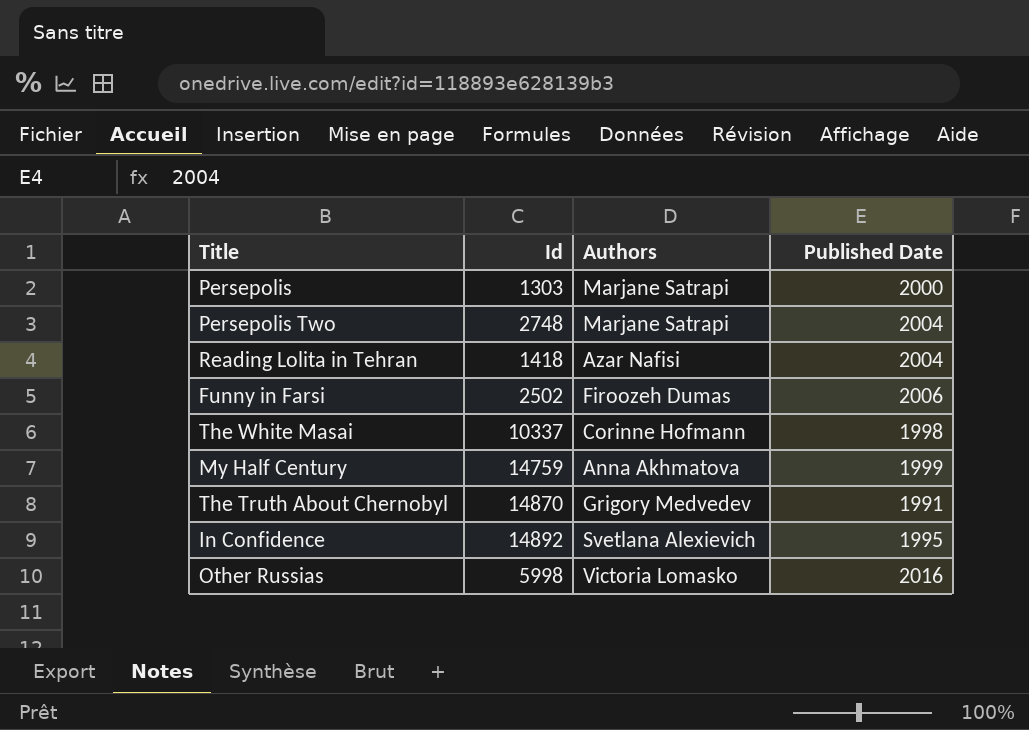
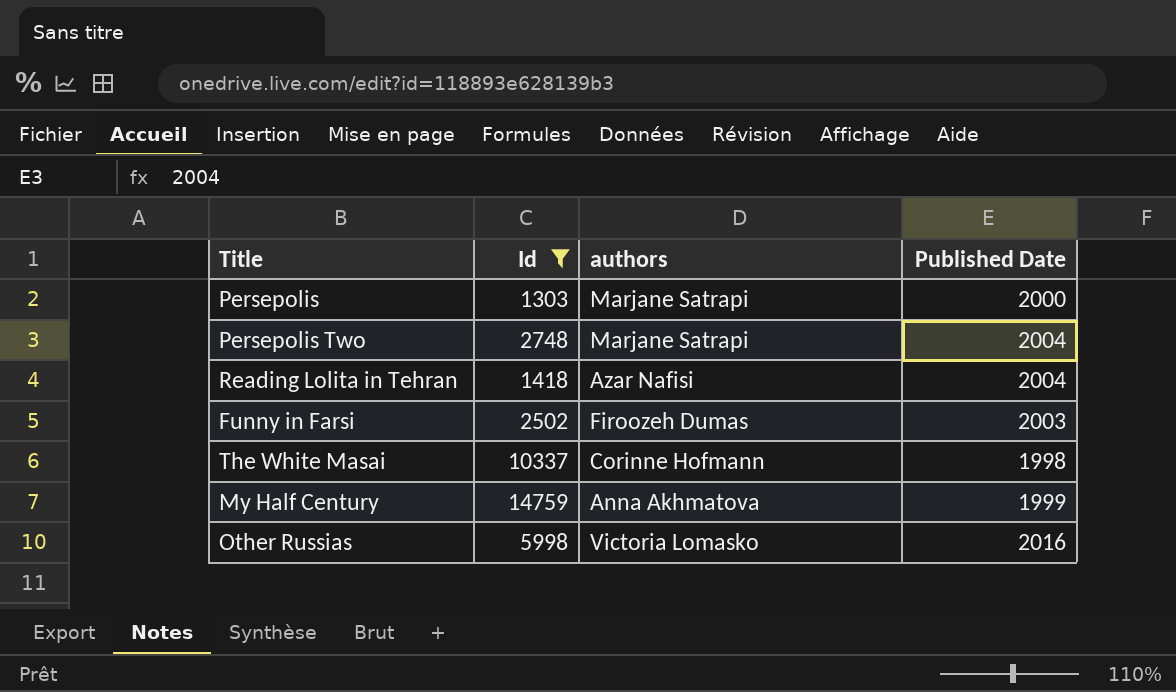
filter: none -> Id <= 14759
column name: Authors -> authors
Funny in Farsi | Published Date: 2006 -> 2003

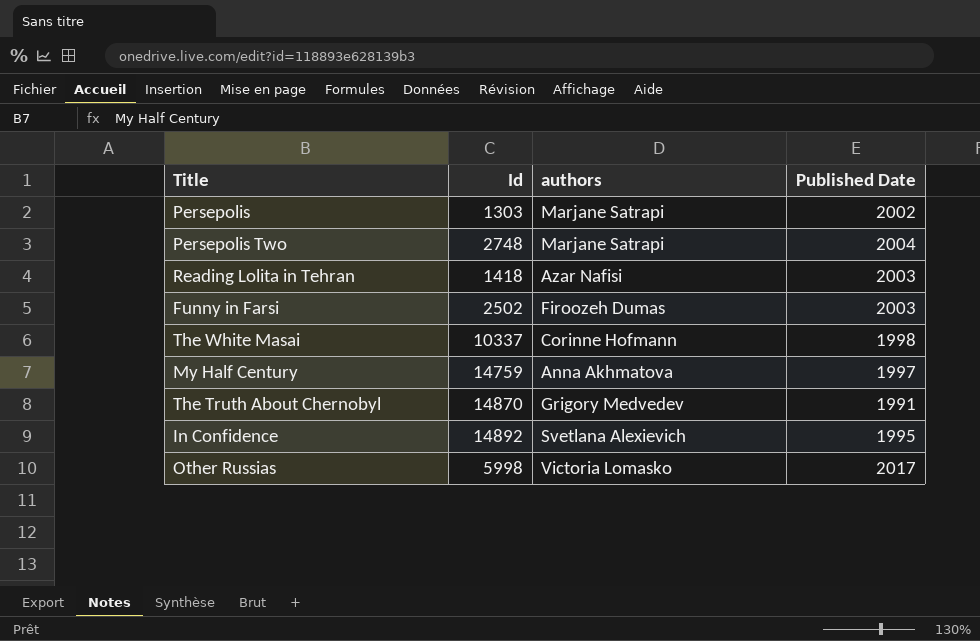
filter: Id <= 14759 -> none
Persepolis | Published Date: 2000 -> 2002
Reading Lolita in Tehran | Published Date: 2004 -> 2003
My Half Century | Published Date: 1999 -> 1997
Other Russias | Published Date: 2016 -> 2017

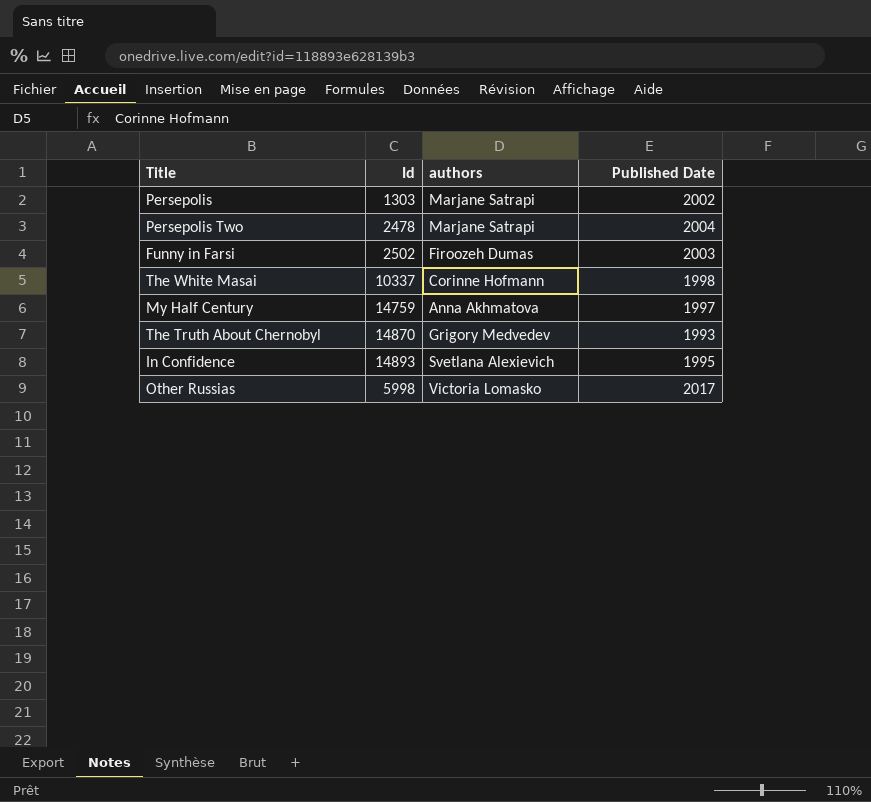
row Reading Lolita in Tehran: 1418 | Azar Nafisi | 2003 -> none
Persepolis Two | Id: 2748 -> 2478
The Truth About Chernobyl | Published Date: 1991 -> 1993
In Confidence | Id: 14892 -> 14893

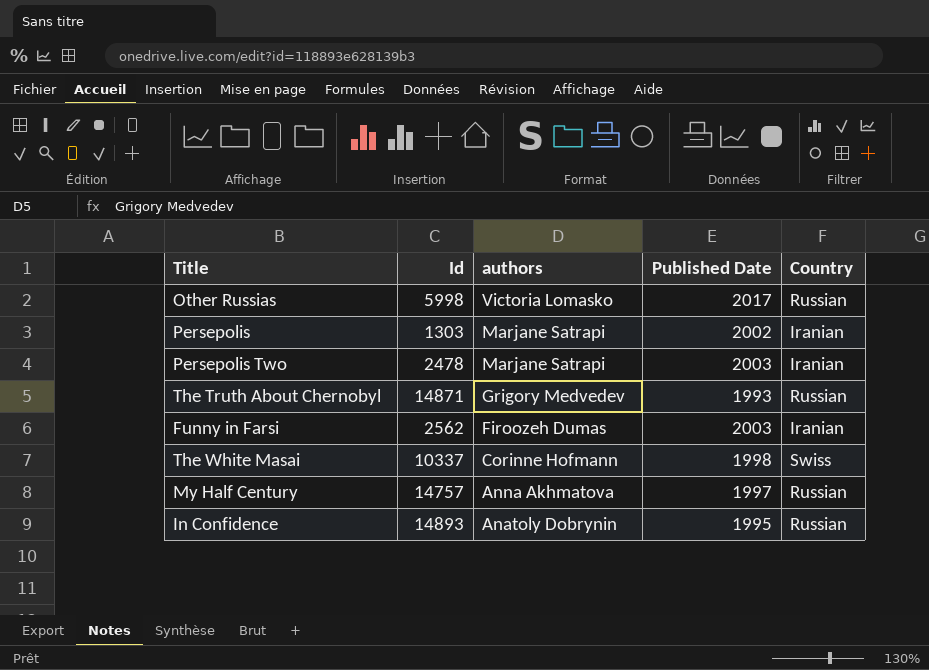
row order: none -> authors descending
column Country | position: none -> 5
Persepolis Two | Published Date: 2004 -> 2003
The Truth About Chernobyl | Id: 14870 -> 14871
Funny in Farsi | Id: 2502 -> 2562
My Half Century | Id: 14759 -> 14757
In Confidence | authors: Svetlana Alexievich -> Anatoly Dobrynin

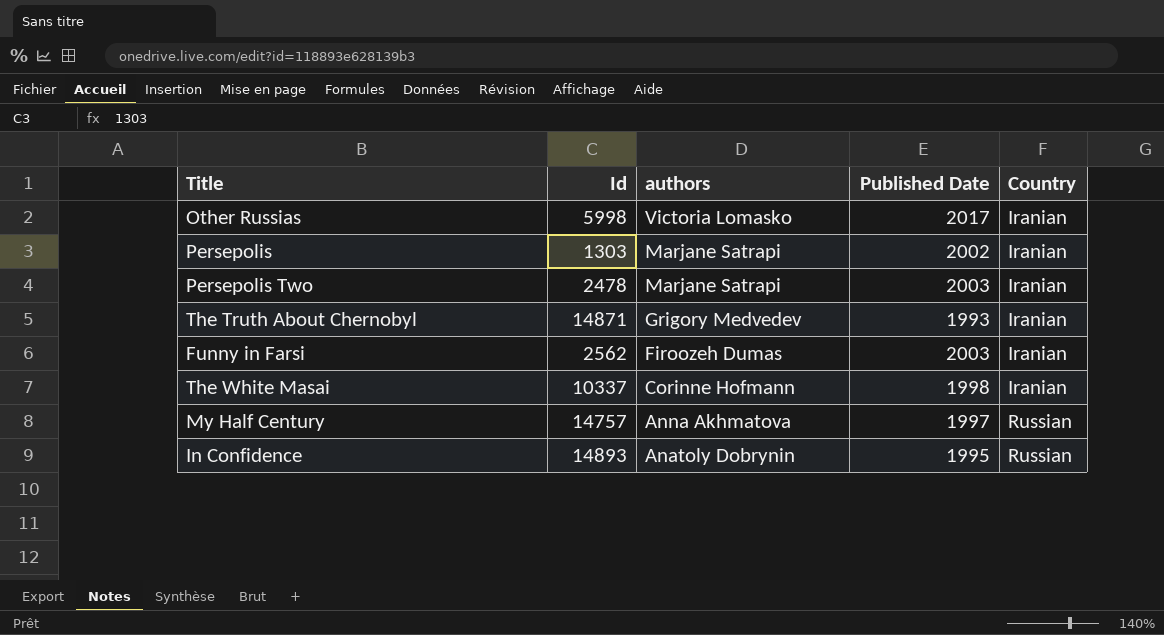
Other Russias | Country: Russian -> Iranian
The Truth About Chernobyl | Country: Russian -> Iranian
The White Masai | Country: Swiss -> Iranian

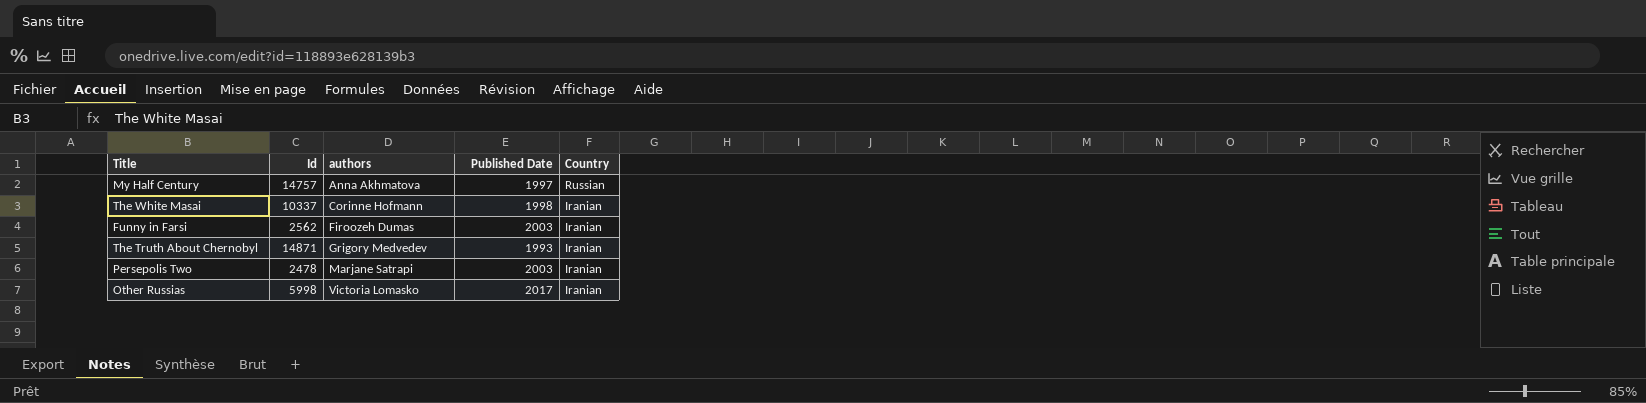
row order: authors descending -> authors ascending
row Persepolis: 1303 | Marjane Satrapi | 2002 | Iranian -> none
row In Confidence: 14893 | Anatoly Dobrynin | 1995 | Russian -> none

